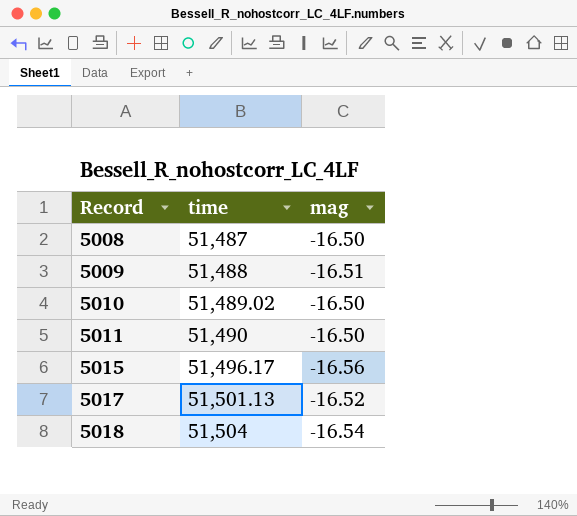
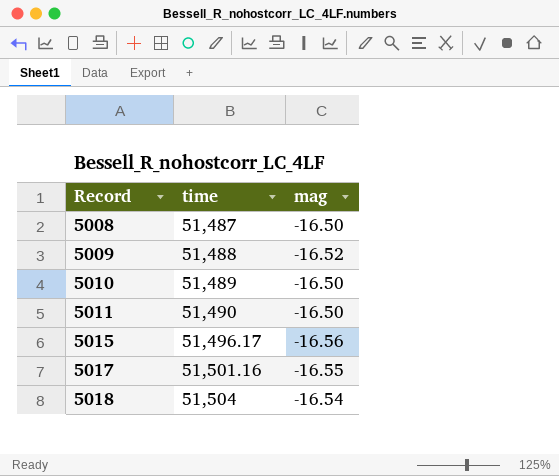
5009 | mag: -16.51 -> -16.52
5010 | time: 51,489.02 -> 51,489
5017 | time: 51,501.13 -> 51,501.16
5017 | mag: -16.52 -> -16.55

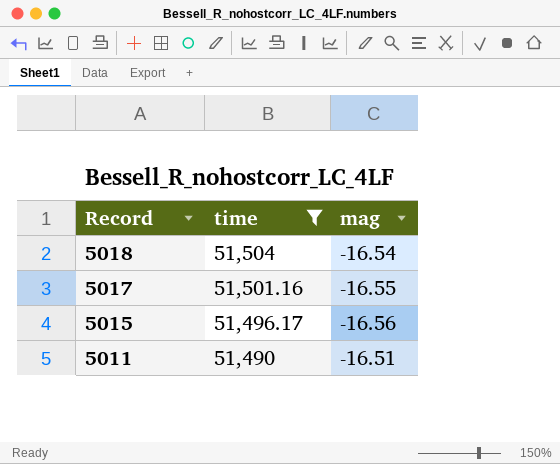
filter: none -> time >= 51,490
row order: Record ascending -> Record descending
5011 | mag: -16.50 -> -16.51

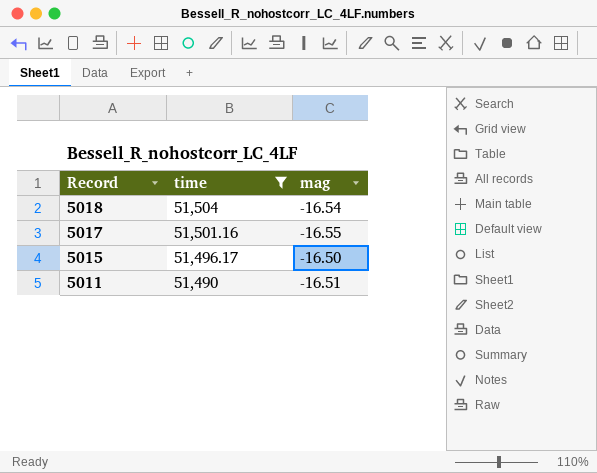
5015 | mag: -16.56 -> -16.50

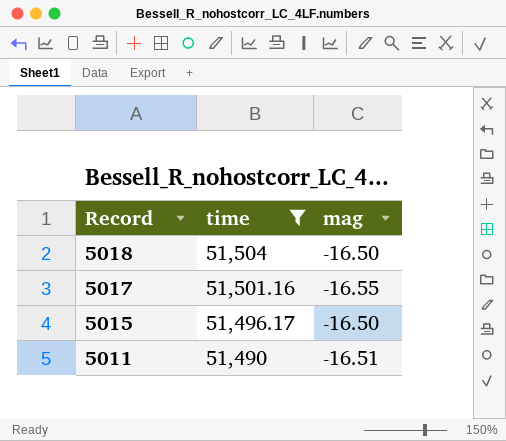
5018 | mag: -16.54 -> -16.50

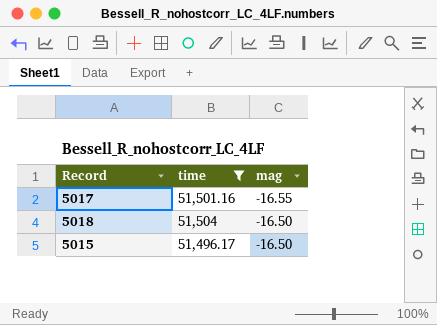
row order: Record descending -> mag ascending
row 5011: 51,490 | -16.51 -> none

